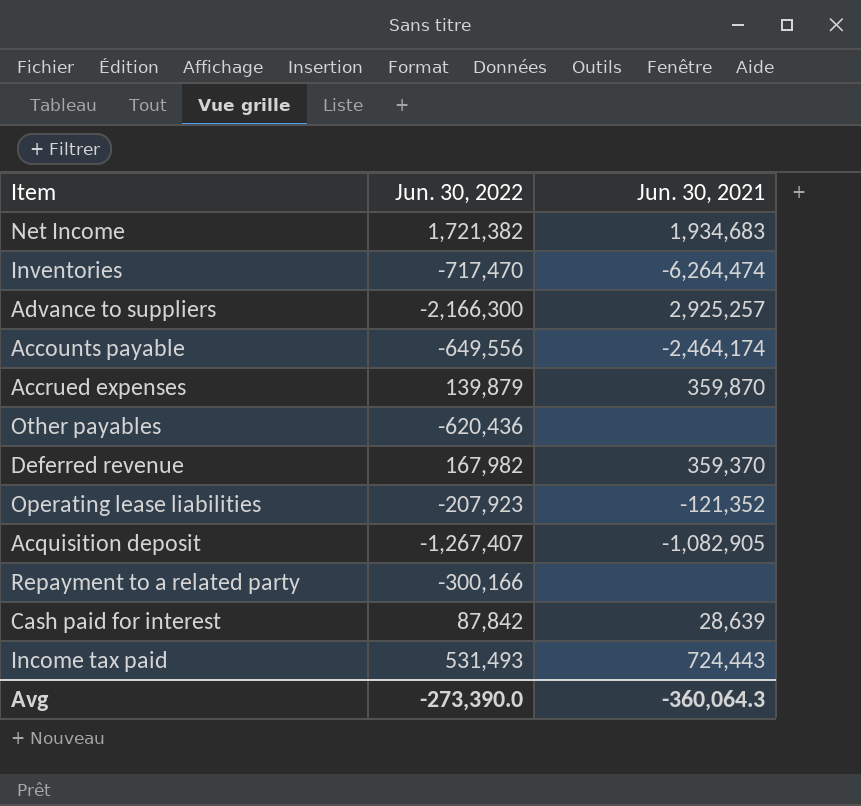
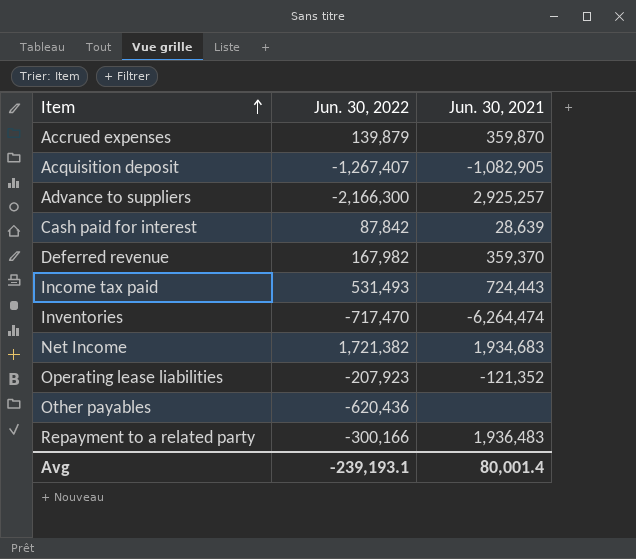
row order: none -> Item ascending
row Accounts payable: -649,556 | -2,464,174 -> none
Repayment to a related party | Jun. 30, 2021: none -> 1,936,483
Avg | Jun. 30, 2022: -273,390.0 -> -239,193.1
Avg | Jun. 30, 2021: -360,064.3 -> 80,001.4

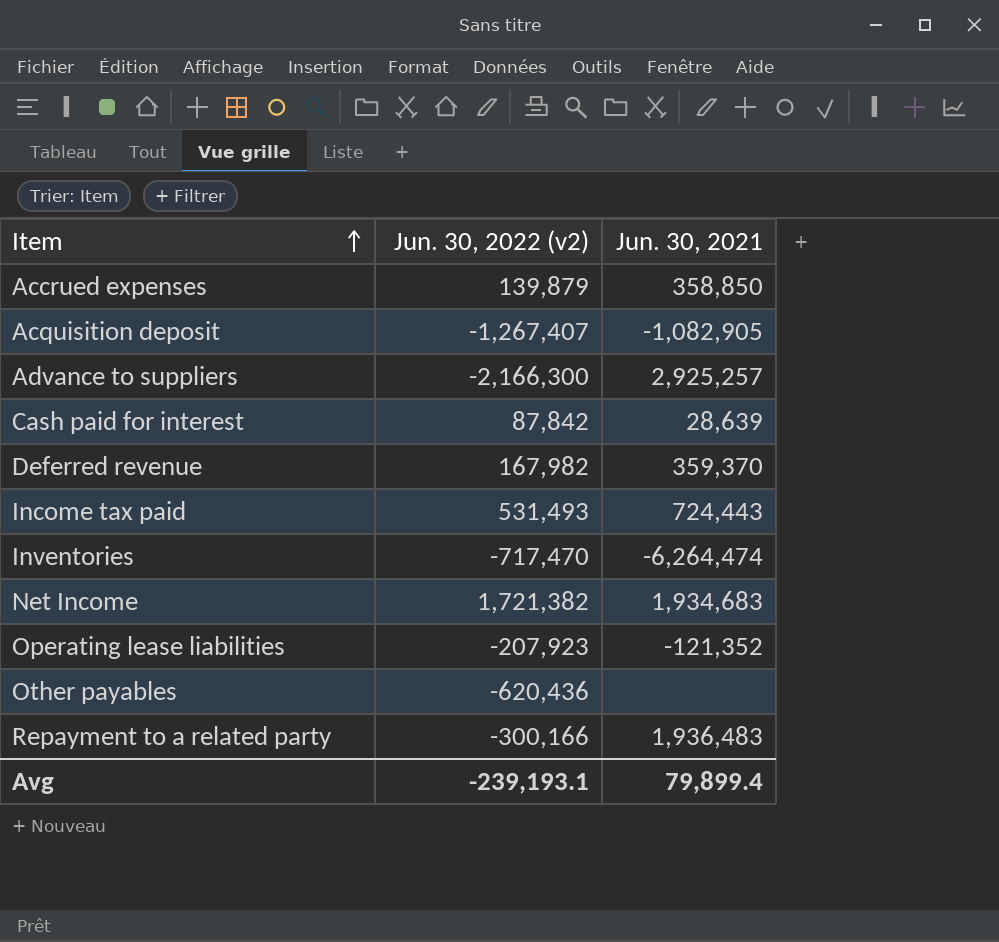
column name: Jun. 30, 2022 -> Jun. 30, 2022 (v2)
Accrued expenses | Jun. 30, 2021: 359,870 -> 358,850
Avg | Jun. 30, 2021: 80,001.4 -> 79,899.4

